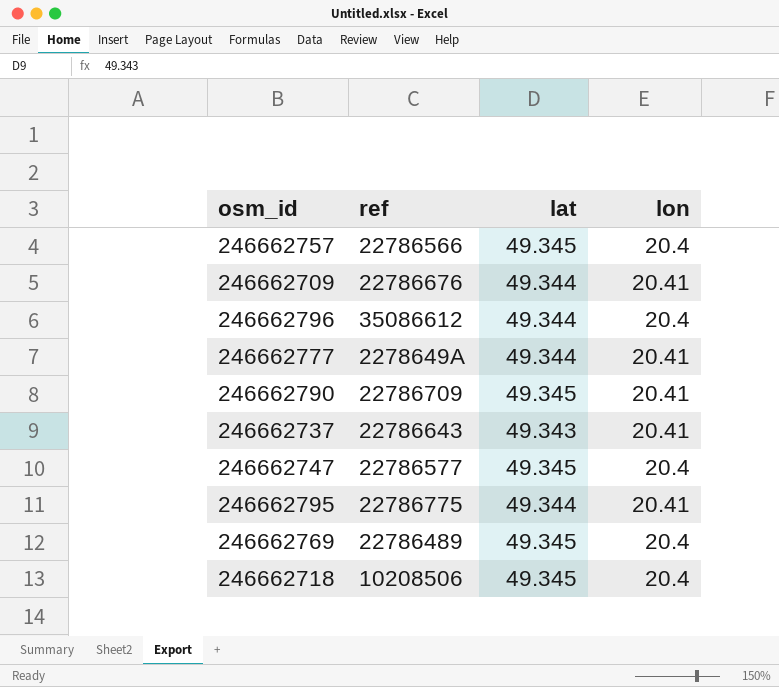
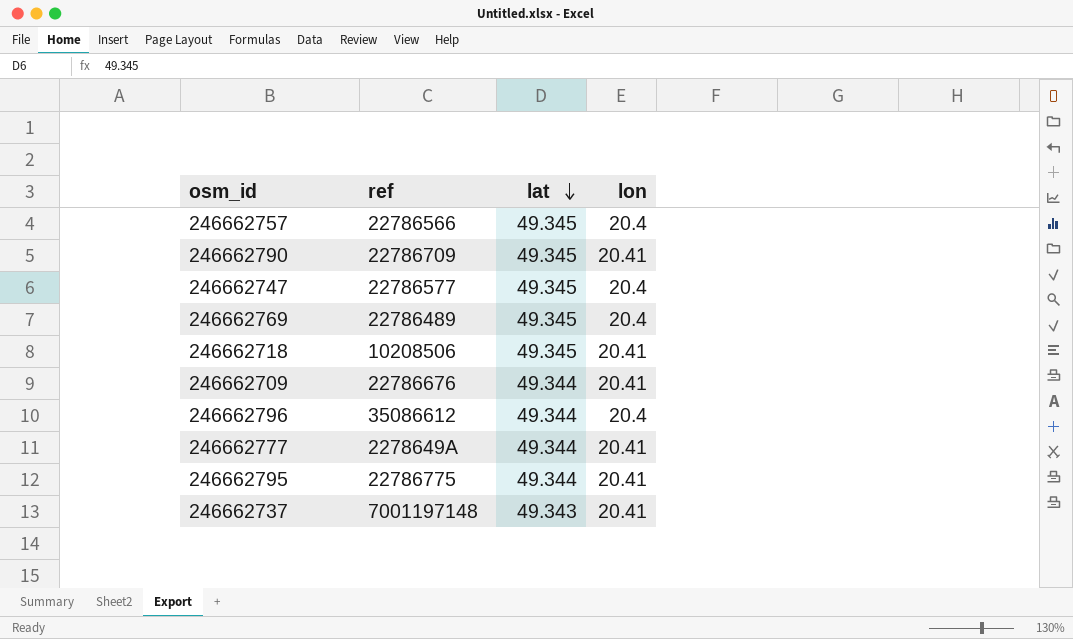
row order: none -> lat descending
246662718 | lon: 20.4 -> 20.41
246662737 | ref: 22786643 -> 7001197148

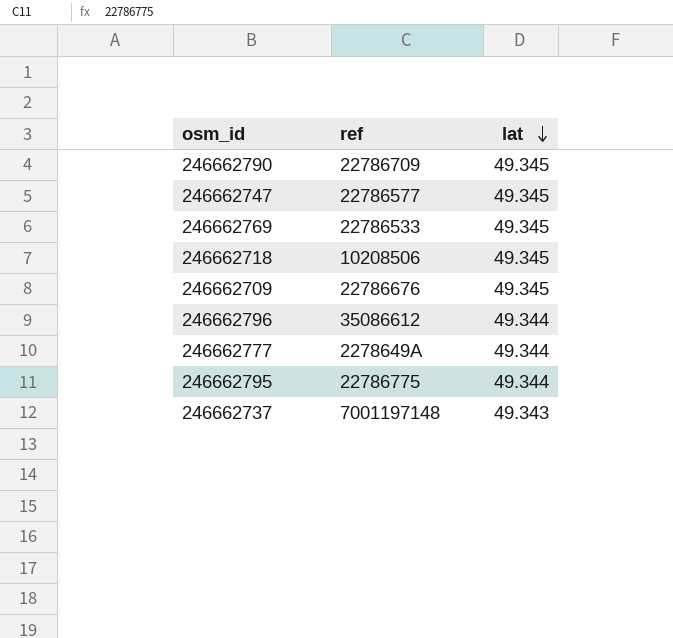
column lon | position: 4 -> none
row 246662757: 22786566 | 49.345 | 20.4 -> none
246662769 | ref: 22786489 -> 22786533
246662709 | lat: 49.344 -> 49.345

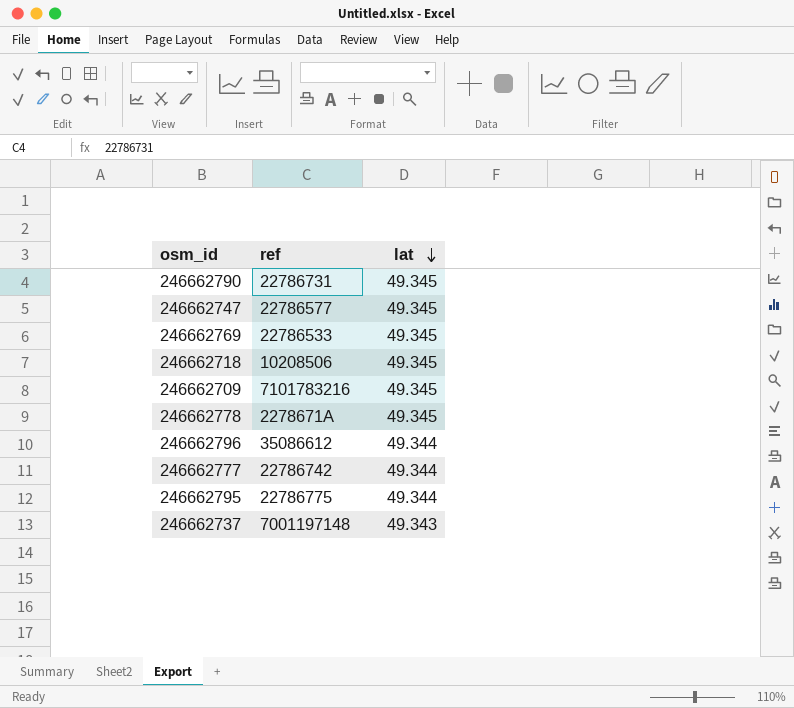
246662790 | ref: 22786709 -> 22786731
246662709 | ref: 22786676 -> 7101783216
row 246662778: none -> 2278671A | 49.345
246662777 | ref: 2278649A -> 22786742

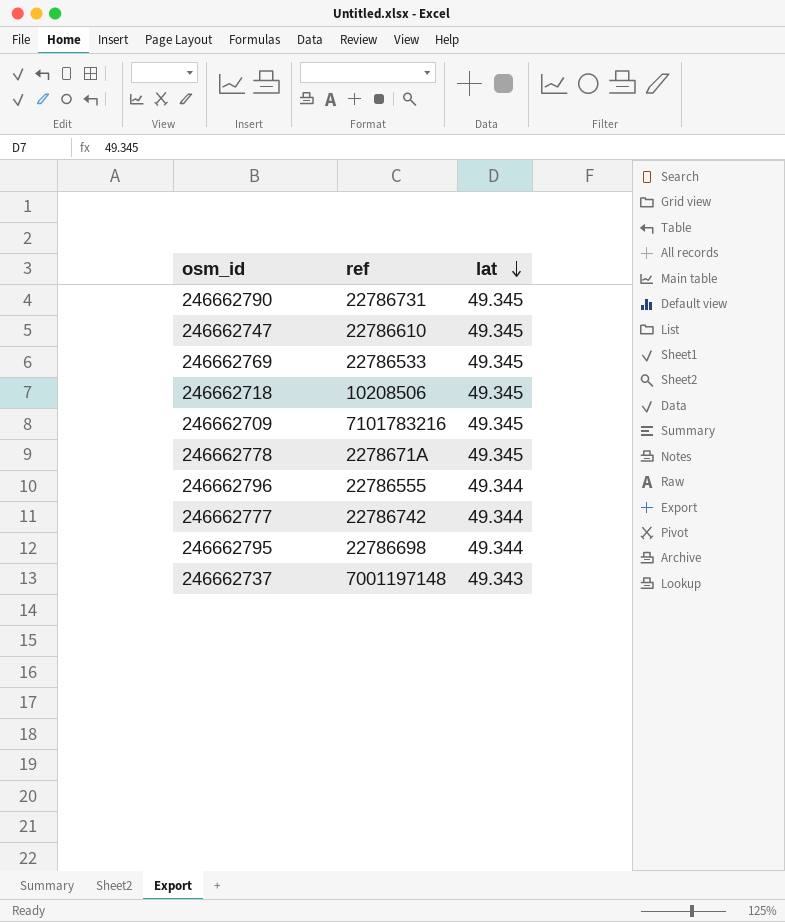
246662747 | ref: 22786577 -> 22786610
246662796 | ref: 35086612 -> 22786555
246662795 | ref: 22786775 -> 22786698

